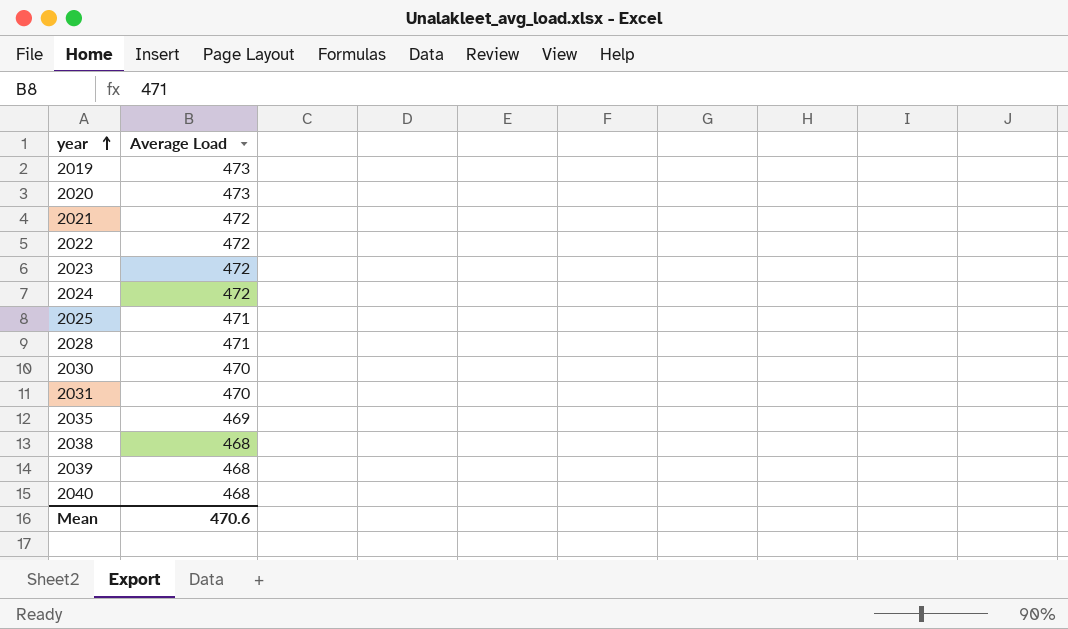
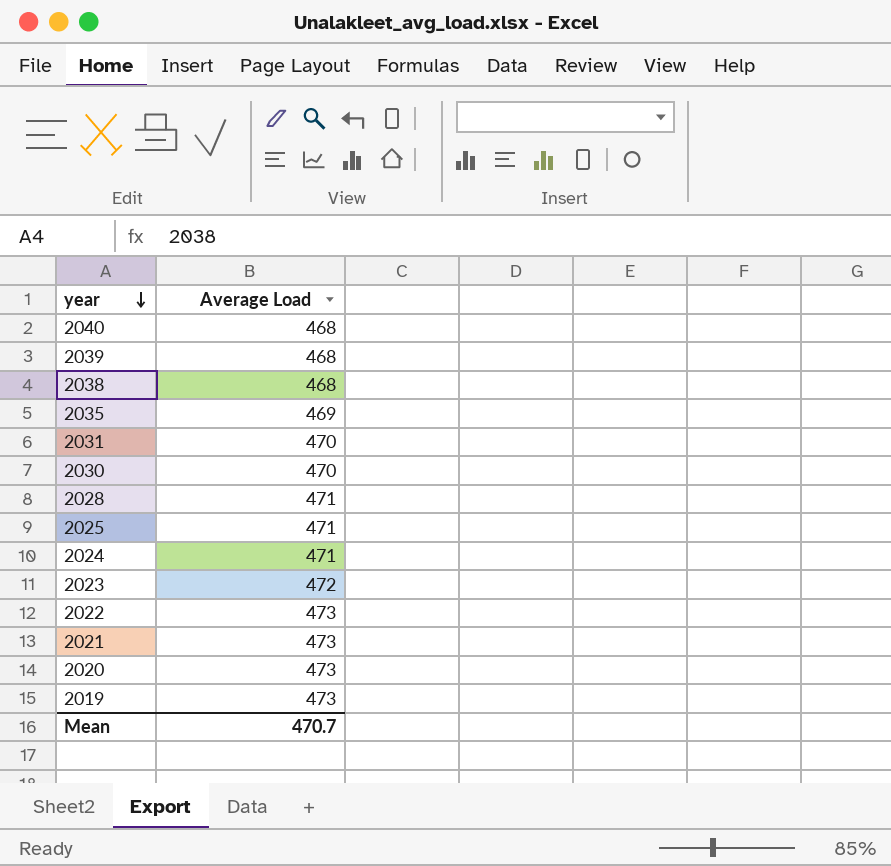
row order: year ascending -> year descending
2024 | Average Load: 472 -> 471
2022 | Average Load: 472 -> 473
2021 | Average Load: 472 -> 473
Mean | Average Load: 470.6 -> 470.7

